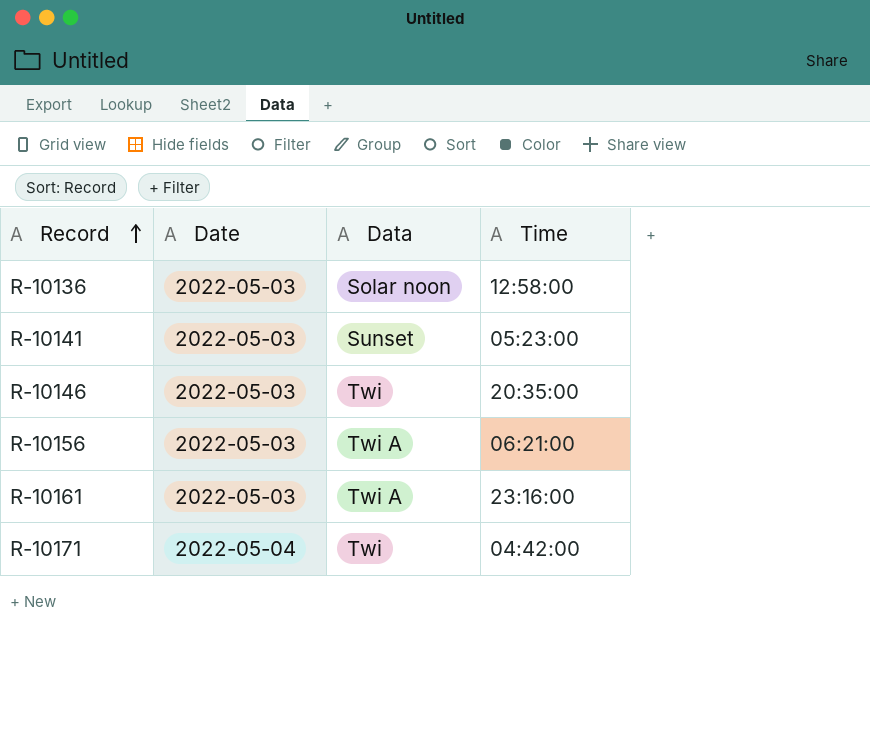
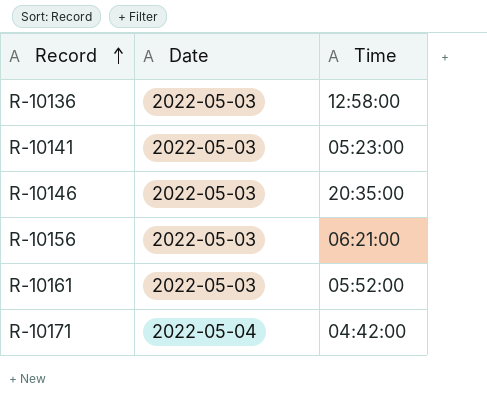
column Data | position: 3 -> none
R-10161 | Time: 23:16:00 -> 05:52:00

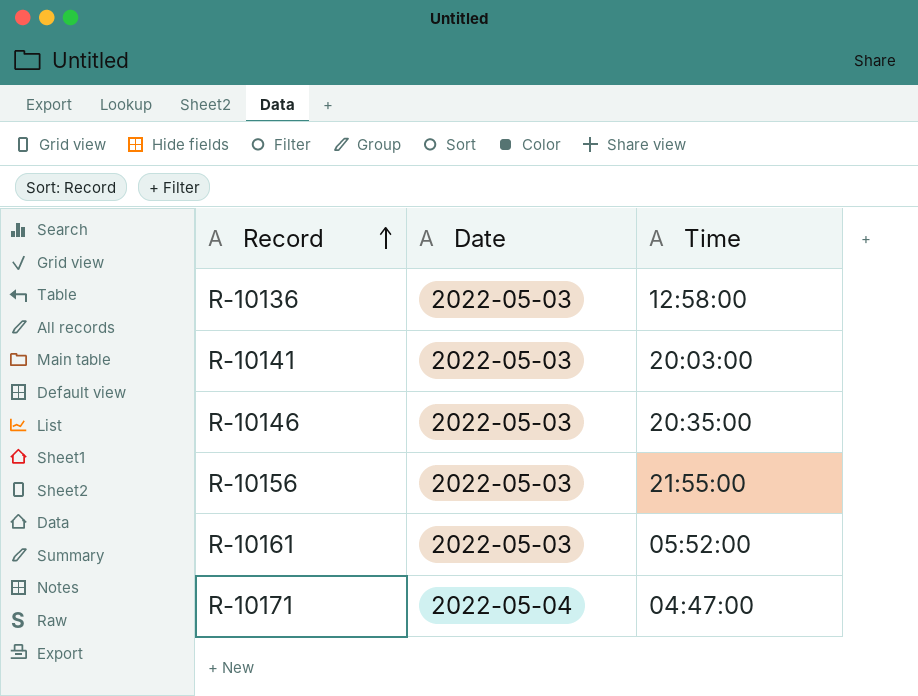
R-10141 | Time: 05:23:00 -> 20:03:00
R-10156 | Time: 06:21:00 -> 21:55:00
R-10171 | Time: 04:42:00 -> 04:47:00

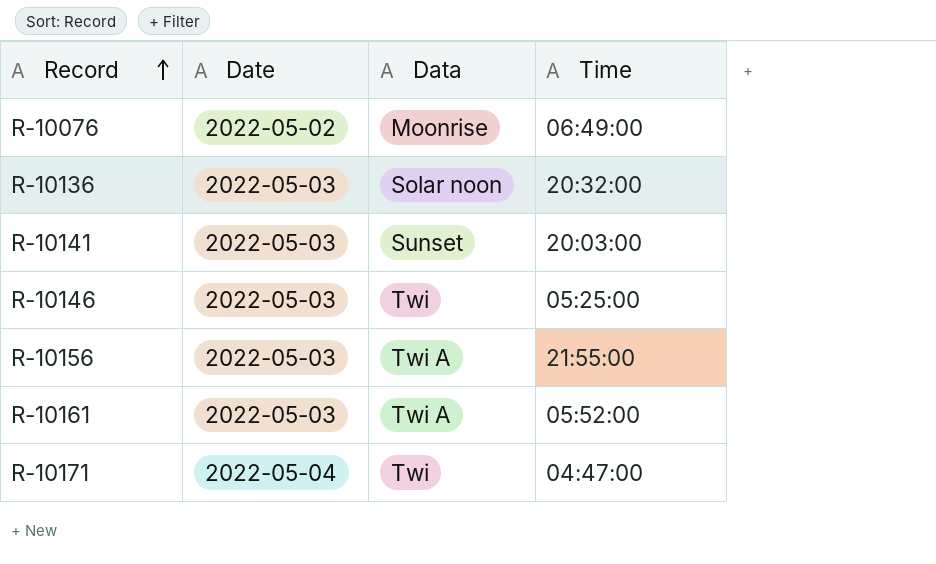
column Data | position: none -> 3
row R-10076: none -> 2022-05-02 | Moonrise | 06:49:00
R-10136 | Time: 12:58:00 -> 20:32:00
R-10146 | Time: 20:35:00 -> 05:25:00

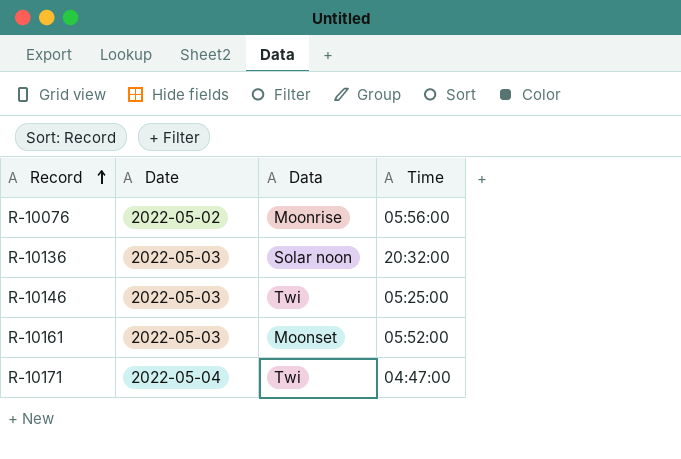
row R-10141: 2022-05-03 | Sunset | 20:03:00 -> none
row R-10156: 2022-05-03 | Twi A | 21:55:00 -> none
R-10076 | Time: 06:49:00 -> 05:56:00
R-10161 | Data: Twi A -> Moonset

